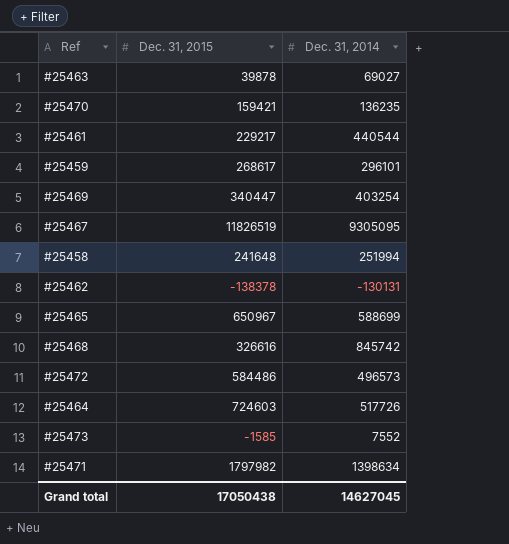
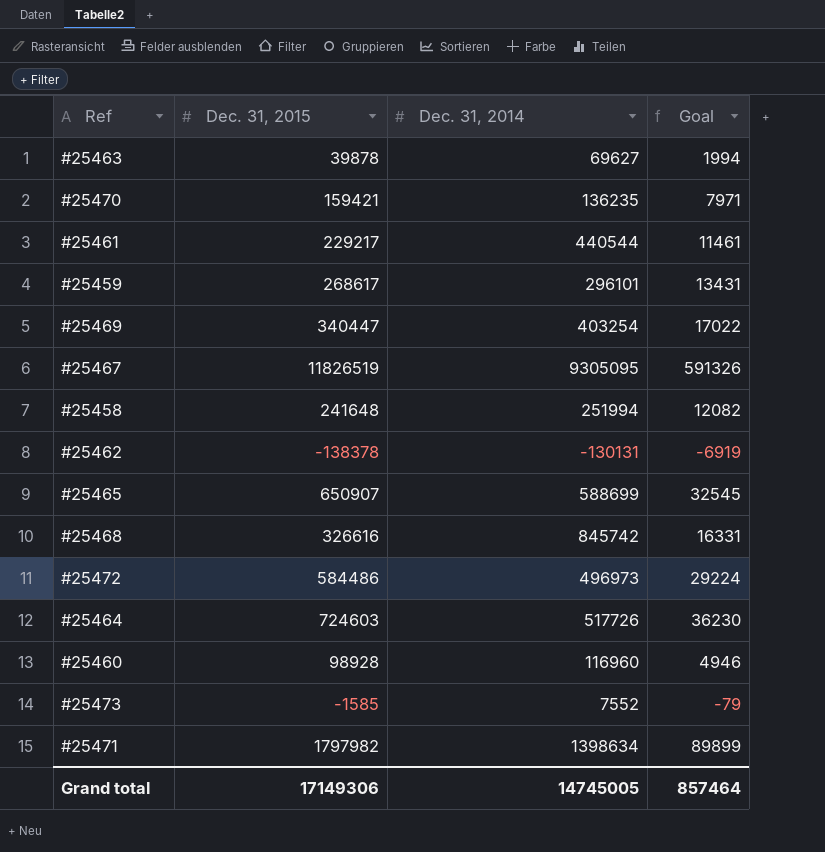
column Goal | formula: none -> [Dec. 31, 2015] * 0.05
#25463 | Dec. 31, 2014: 69027 -> 69627
#25465 | Dec. 31, 2015: 650967 -> 650907
#25472 | Dec. 31, 2014: 496573 -> 496973
row #25460: none -> 98928 | 116960 | 4946
Grand total | Dec. 31, 2015: 17050438 -> 17149306
Grand total | Dec. 31, 2014: 14627045 -> 14745005

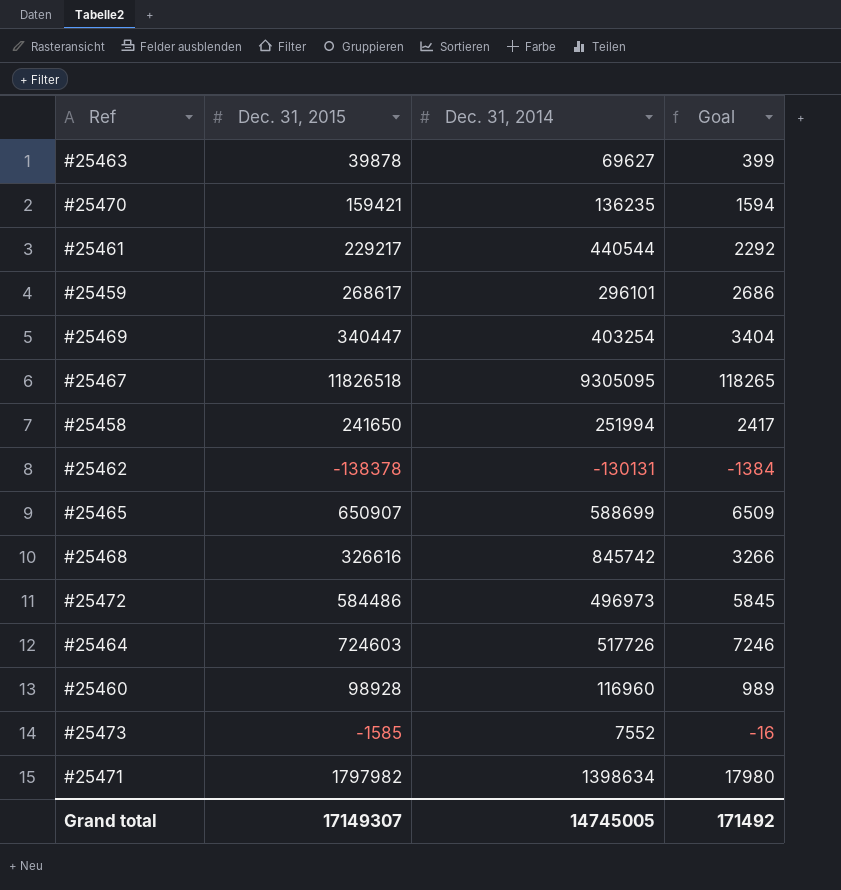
column Goal | formula: [Dec. 31, 2015] * 0.05 -> [Dec. 31, 2015] * 0.01
#25467 | Dec. 31, 2015: 11826519 -> 11826518
#25458 | Dec. 31, 2015: 241648 -> 241650
Grand total | Dec. 31, 2015: 17149306 -> 17149307
Grand total | Goal: 857464 -> 171492

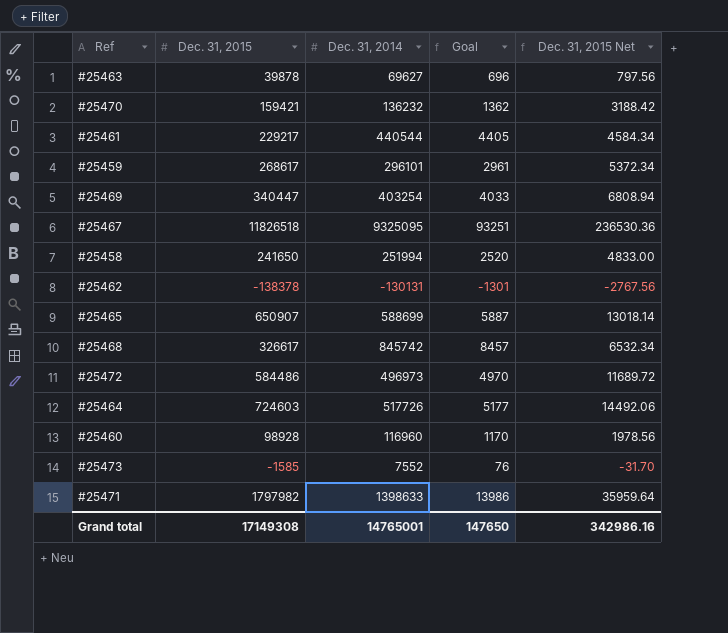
column Goal | formula: [Dec. 31, 2015] * 0.01 -> [Dec. 31, 2014] * 0.01
column Dec. 31, 2015 Net | formula: none -> [Dec. 31, 2015] * 0.02
#25470 | Dec. 31, 2014: 136235 -> 136232
#25467 | Dec. 31, 2014: 9305095 -> 9325095
#25468 | Dec. 31, 2015: 326616 -> 326617
#25471 | Dec. 31, 2014: 1398634 -> 1398633
Grand total | Dec. 31, 2015: 17149307 -> 17149308
Grand total | Dec. 31, 2014: 14745005 -> 14765001
Grand total | Goal: 171492 -> 147650

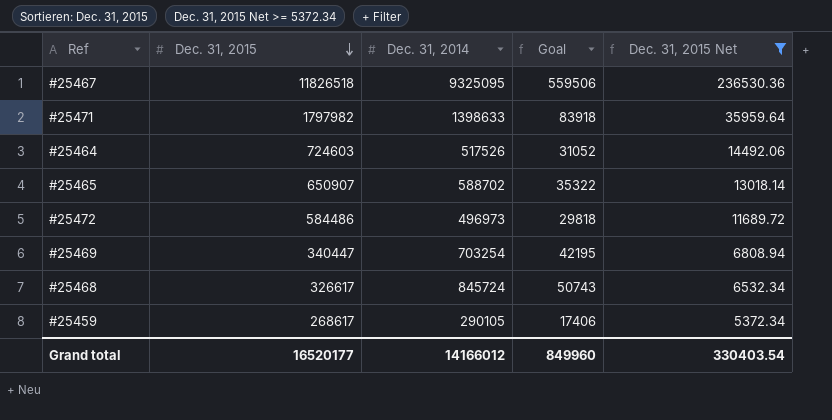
filter: none -> Dec. 31, 2015 Net >= 5372.34
row order: none -> Dec. 31, 2015 descending
column Goal | formula: [Dec. 31, 2014] * 0.01 -> [Dec. 31, 2014] * 0.06
#25464 | Dec. 31, 2014: 517726 -> 517526
#25465 | Dec. 31, 2014: 588699 -> 588702
#25469 | Dec. 31, 2014: 403254 -> 703254
#25468 | Dec. 31, 2014: 845742 -> 845724
#25459 | Dec. 31, 2014: 296101 -> 290105
Grand total | Dec. 31, 2015: 17149308 -> 16520177
Grand total | Dec. 31, 2014: 14765001 -> 14166012
Grand total | Goal: 147650 -> 849960
Grand total | Dec. 31, 2015 Net: 342986.16 -> 330403.54

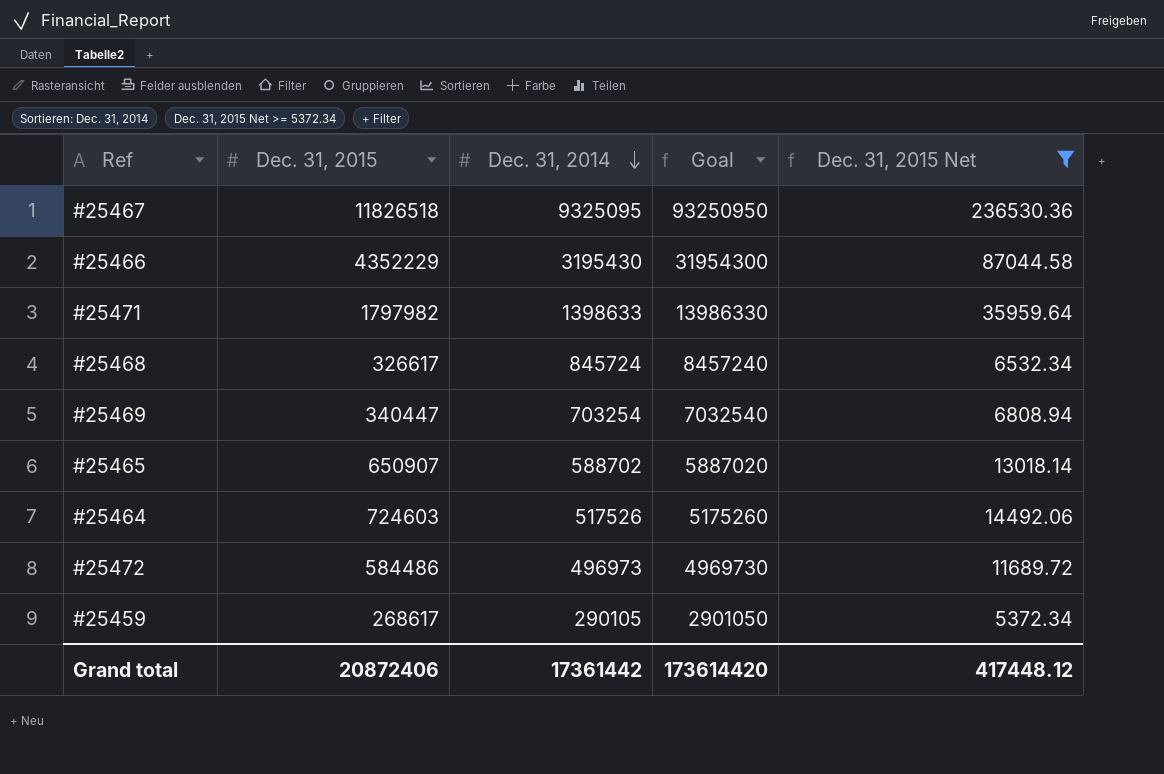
row order: Dec. 31, 2015 descending -> Dec. 31, 2014 descending
column Goal | formula: [Dec. 31, 2014] * 0.06 -> [Dec. 31, 2014] * 10
row #25466: none -> 4352229 | 3195430 | 31954300 | 87044.58
Grand total | Dec. 31, 2015: 16520177 -> 20872406
Grand total | Dec. 31, 2014: 14166012 -> 17361442
Grand total | Goal: 849960 -> 173614420
Grand total | Dec. 31, 2015 Net: 330403.54 -> 417448.12

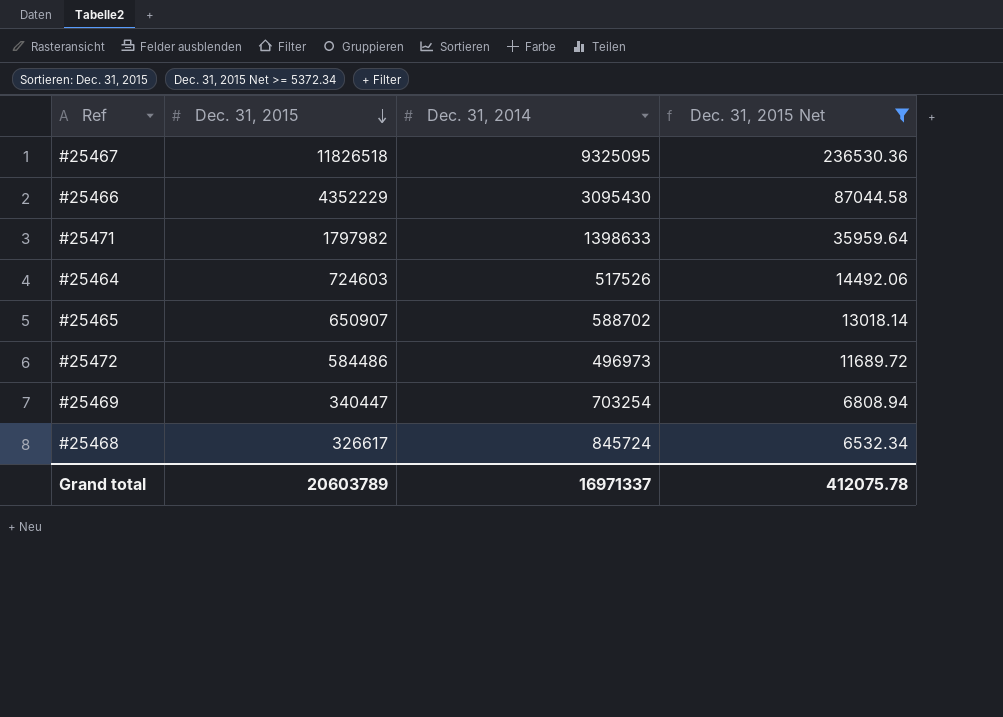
row order: Dec. 31, 2014 descending -> Dec. 31, 2015 descending
column Goal | formula: [Dec. 31, 2014] * 10 -> none
row #25459: 268617 | 290105 | 2901050 | 5372.34 -> none
#25466 | Dec. 31, 2014: 3195430 -> 3095430
Grand total | Dec. 31, 2015: 20872406 -> 20603789
Grand total | Dec. 31, 2014: 17361442 -> 16971337
Grand total | Dec. 31, 2015 Net: 417448.12 -> 412075.78

